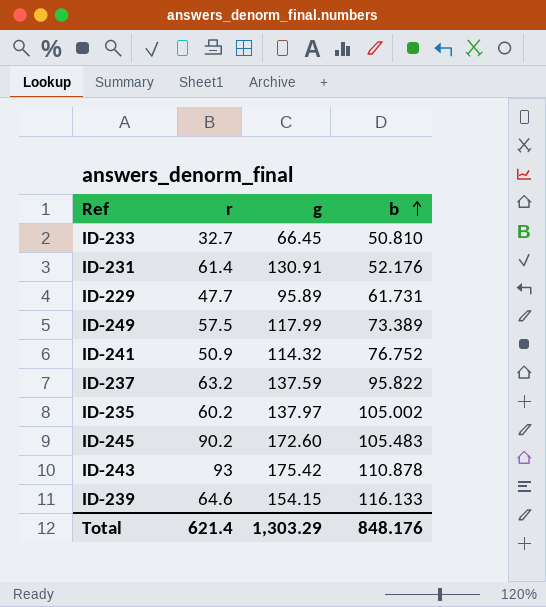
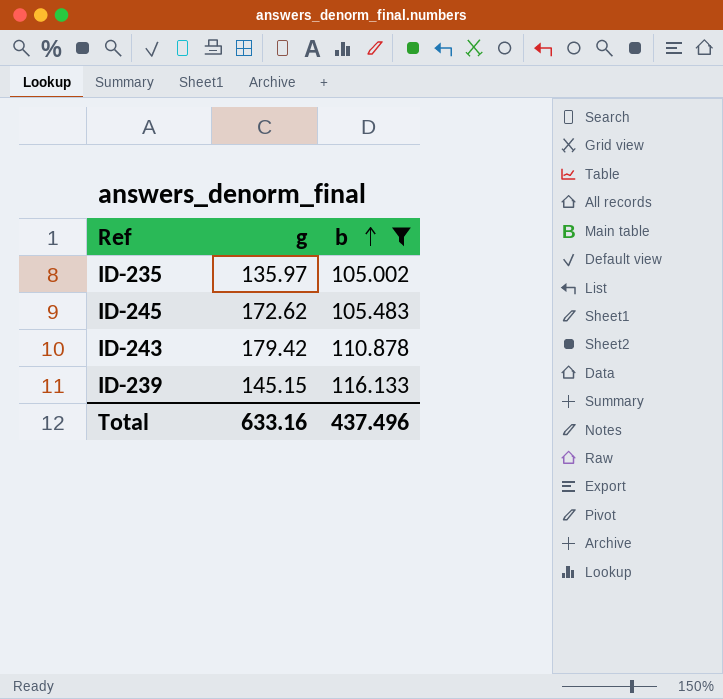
filter: none -> b >= 105.002
column r | position: 2 -> none
ID-235 | g: 137.97 -> 135.97
ID-245 | g: 172.60 -> 172.62
ID-243 | g: 175.42 -> 179.42
ID-239 | g: 154.15 -> 145.15
Total | g: 1,303.29 -> 633.16
Total | b: 848.176 -> 437.496

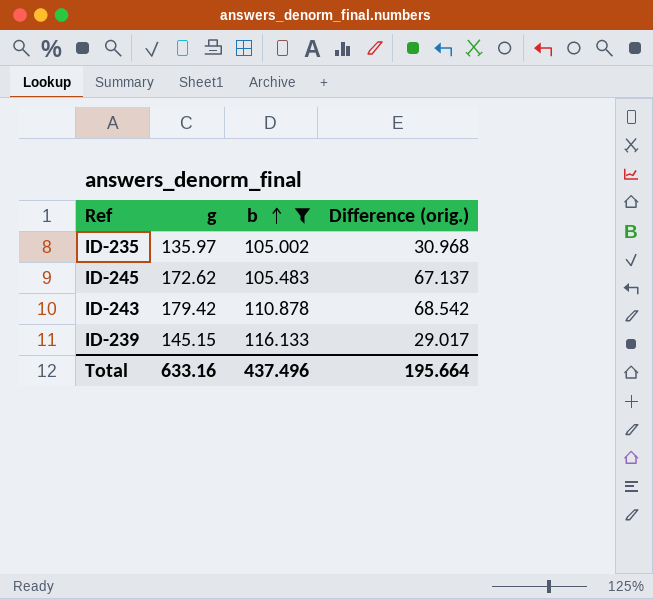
column Difference (orig.) | formula: none -> [g] - [b]

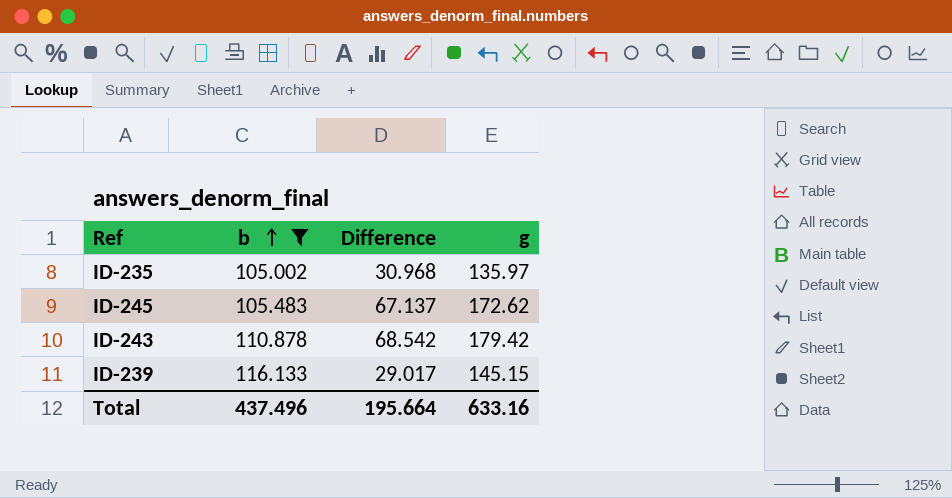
column name: Difference (orig.) -> Difference
column g | position: 2 -> 4

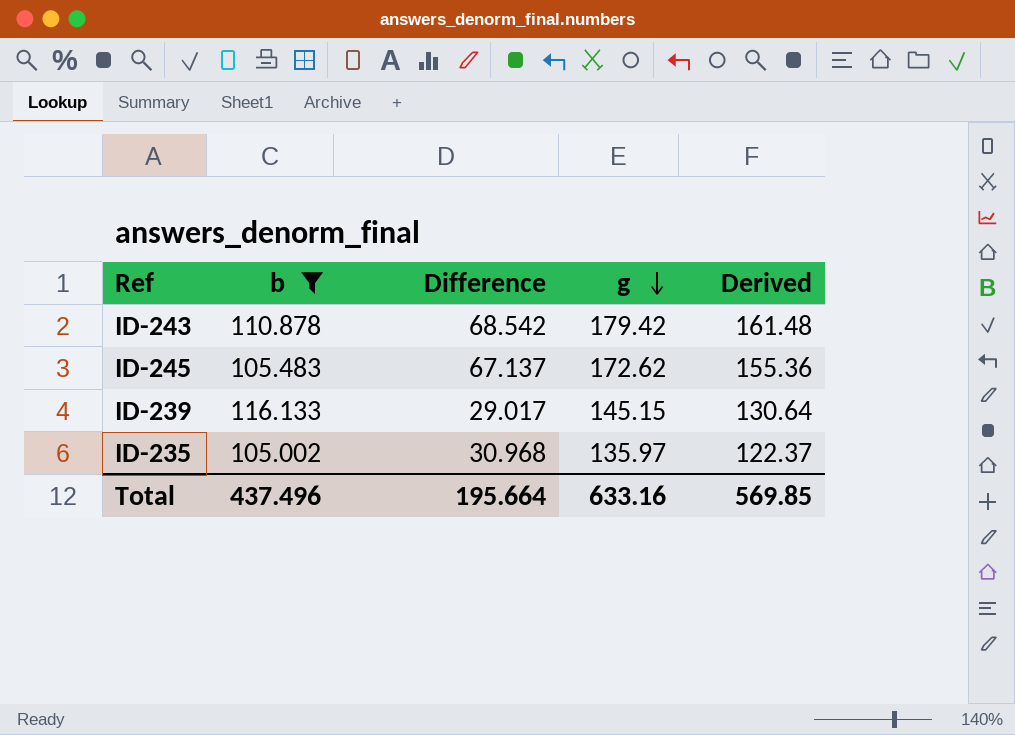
row order: b ascending -> g descending
column Derived | formula: none -> [g] * 0.9

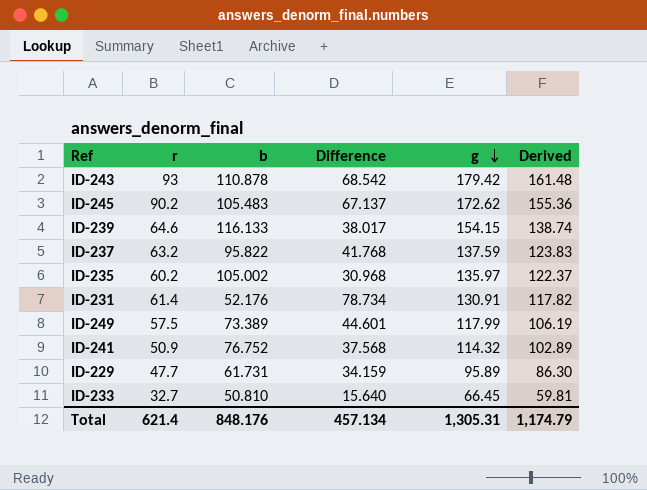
filter: b >= 105.002 -> none
column r | position: none -> 2
ID-239 | Difference: 29.017 -> 38.017
ID-239 | g: 145.15 -> 154.15
ID-239 | Derived: 130.64 -> 138.74
Total | b: 437.496 -> 848.176
Total | Difference: 195.664 -> 457.134
Total | g: 633.16 -> 1,305.31
Total | Derived: 569.85 -> 1,174.79

